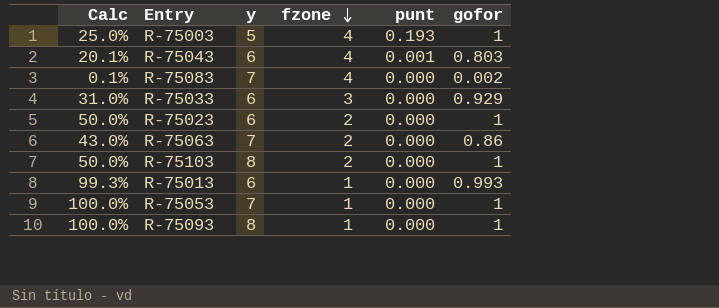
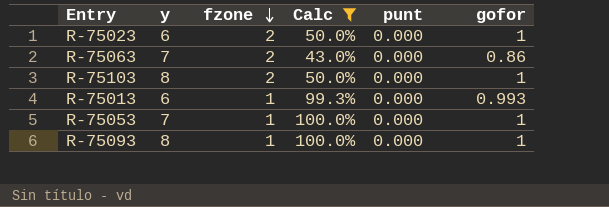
filter: none -> Calc >= 43.0%
column Calc | position: 1 -> 4

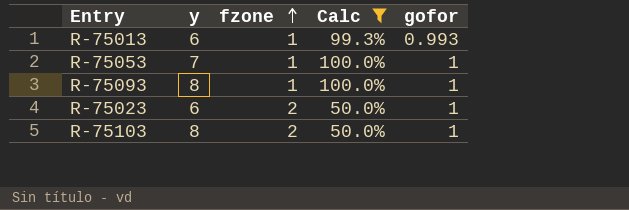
row order: fzone descending -> fzone ascending
column punt | position: 5 -> none
row R-75063: 7 | 2 | 43.0% | 0.000 | 0.86 -> none

